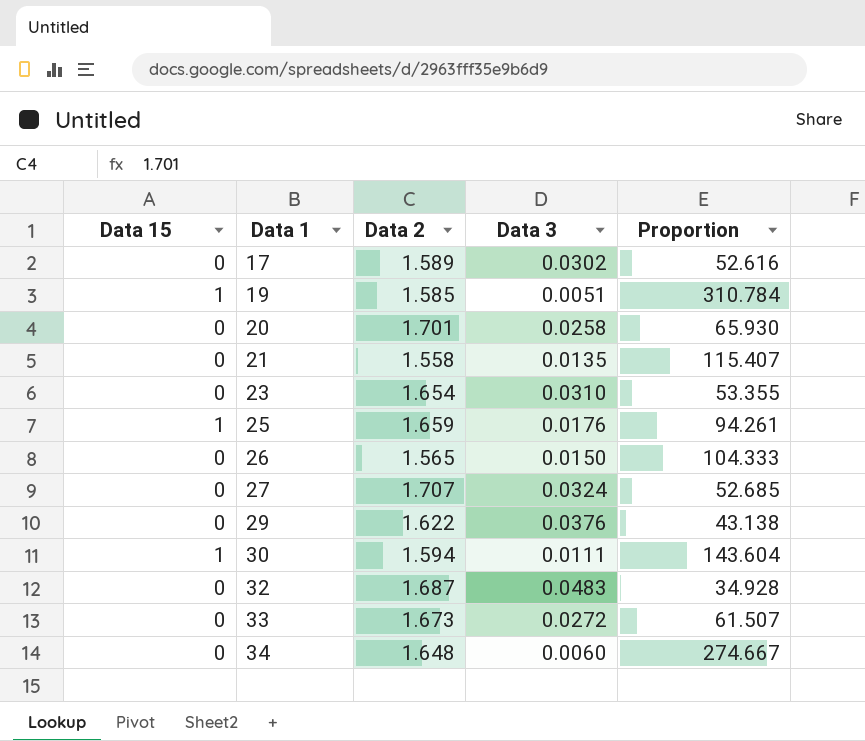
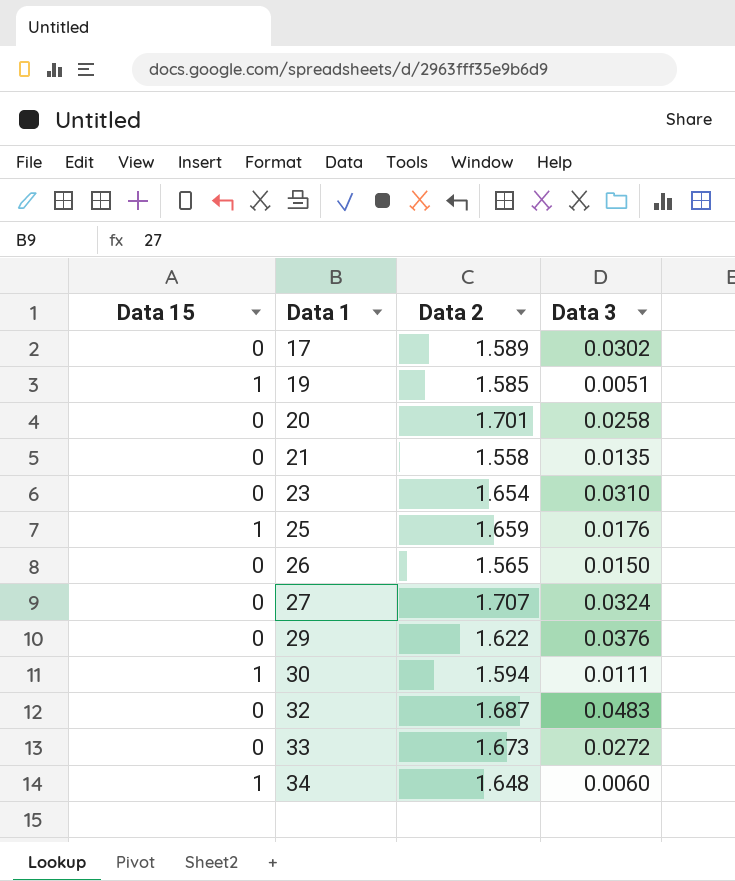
column Proportion | formula: [Data 2] / [Data 3] -> none
34 | Data 15: 0 -> 1

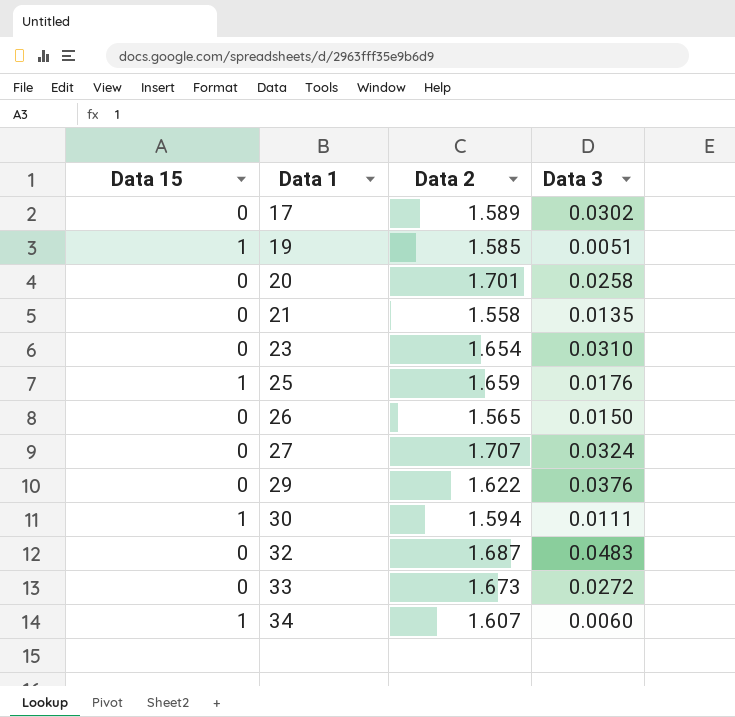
34 | Data 2: 1.648 -> 1.607

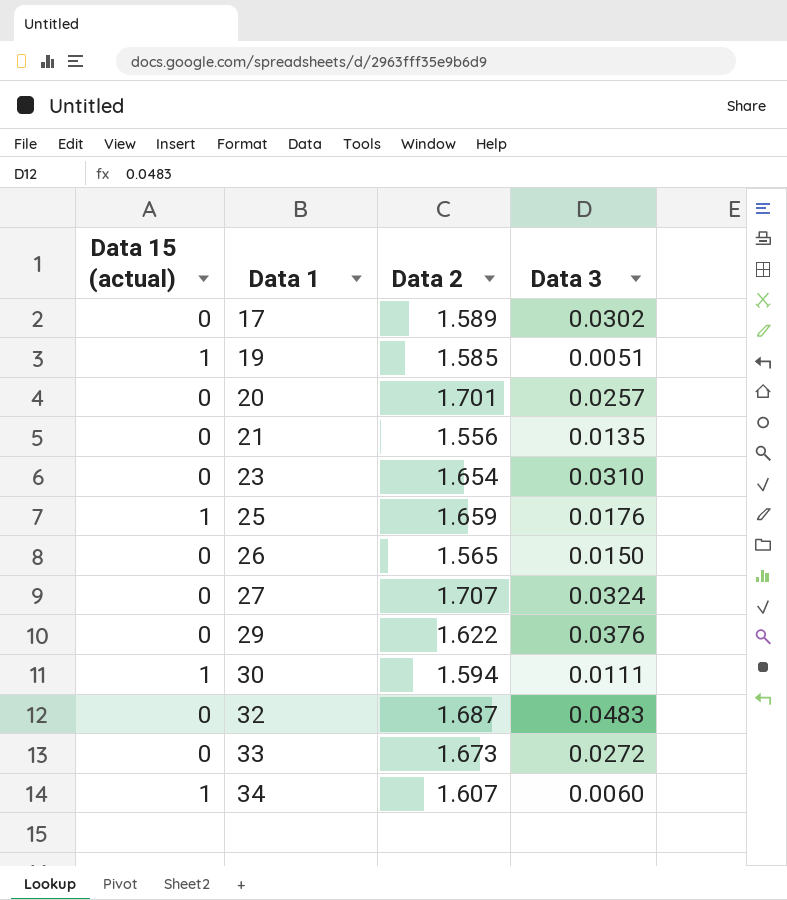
column name: Data 15 -> Data 15 (actual)
20 | Data 3: 0.0258 -> 0.0257
21 | Data 2: 1.558 -> 1.556

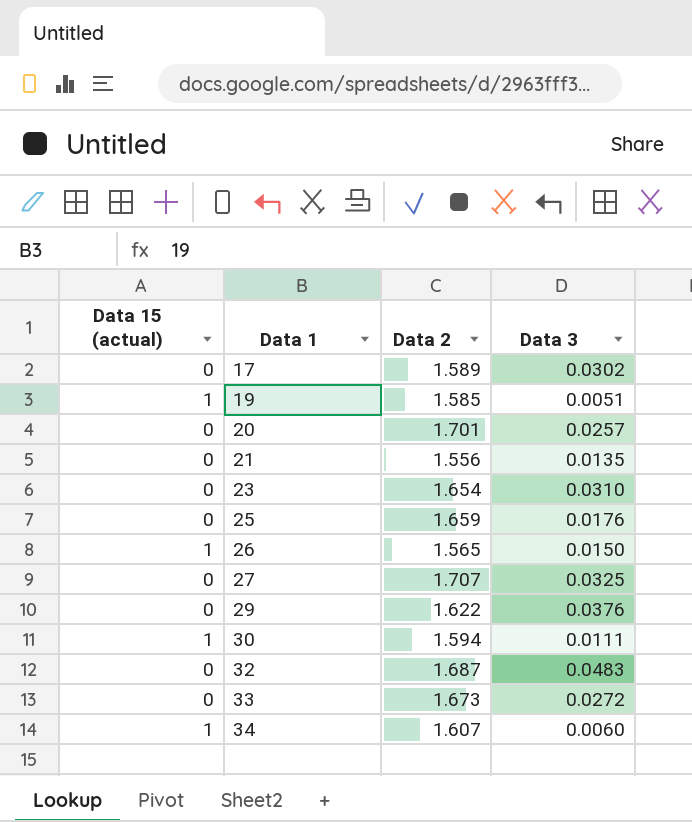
25 | Data 15 (actual): 1 -> 0
26 | Data 15 (actual): 0 -> 1
27 | Data 3: 0.0324 -> 0.0325

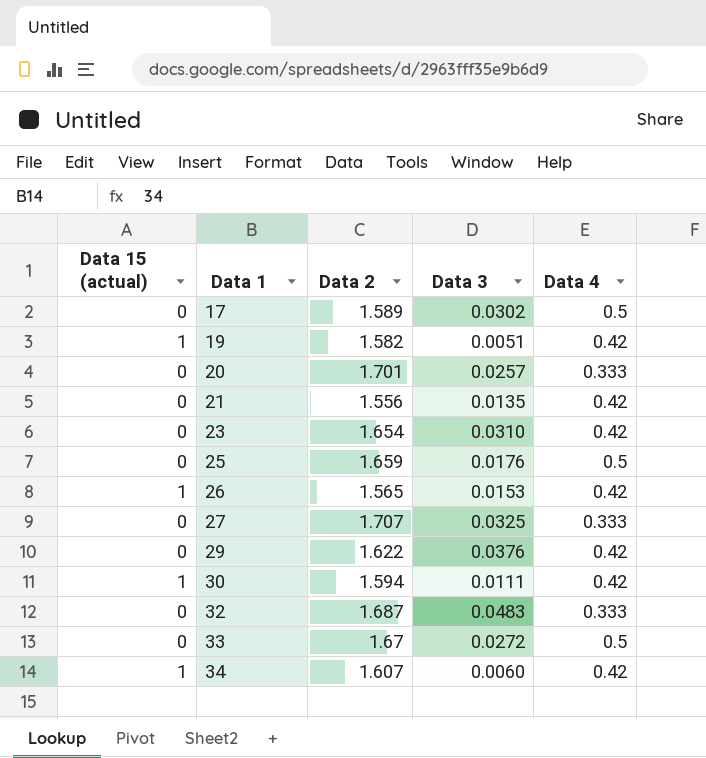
column Data 4 | position: none -> 5
19 | Data 2: 1.585 -> 1.582
26 | Data 3: 0.0150 -> 0.0153
33 | Data 2: 1.673 -> 1.67

